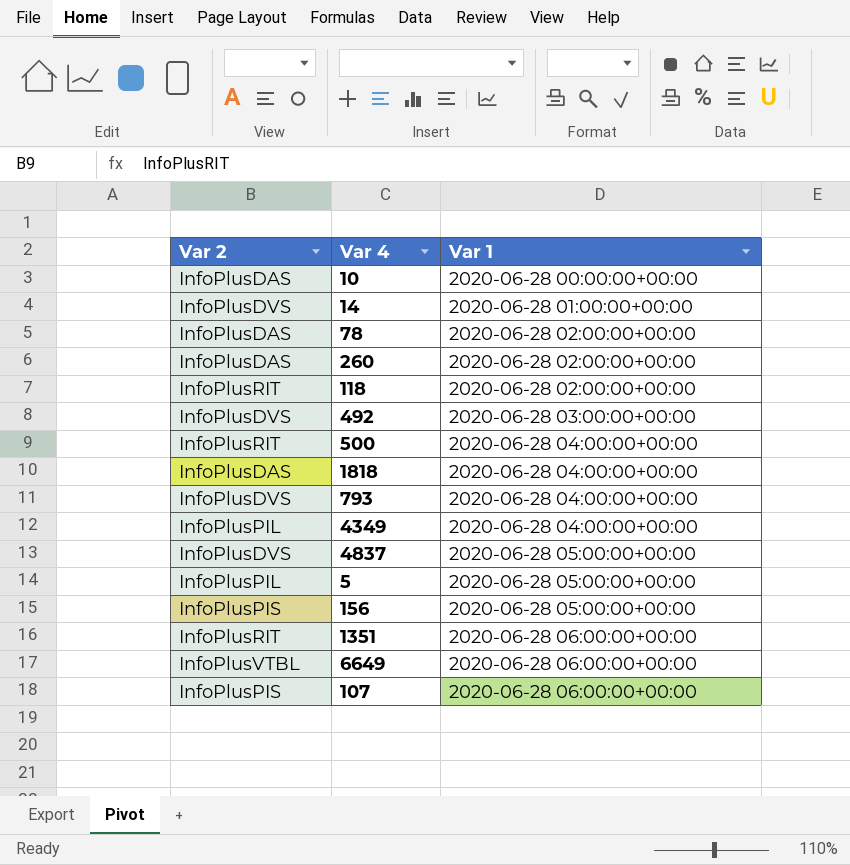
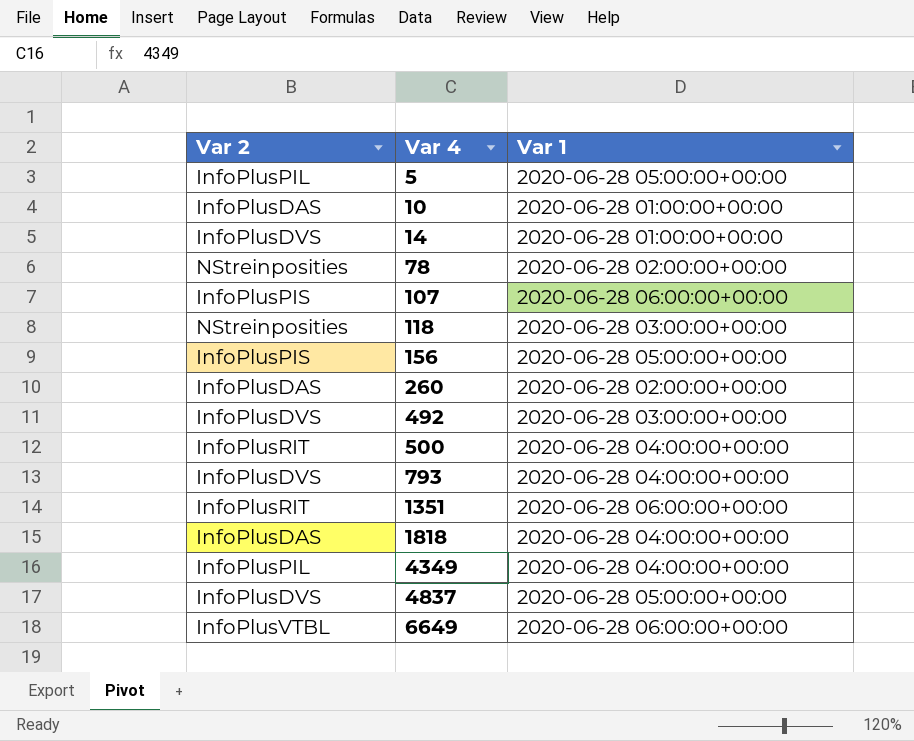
row order: Var 1 ascending -> Var 4 ascending
10 | Var 1: 2020-06-28 00:00:00+00:00 -> 2020-06-28 01:00:00+00:00
78 | Var 2: InfoPlusDAS -> NStreinposities
118 | Var 2: InfoPlusRIT -> NStreinposities
118 | Var 1: 2020-06-28 02:00:00+00:00 -> 2020-06-28 03:00:00+00:00

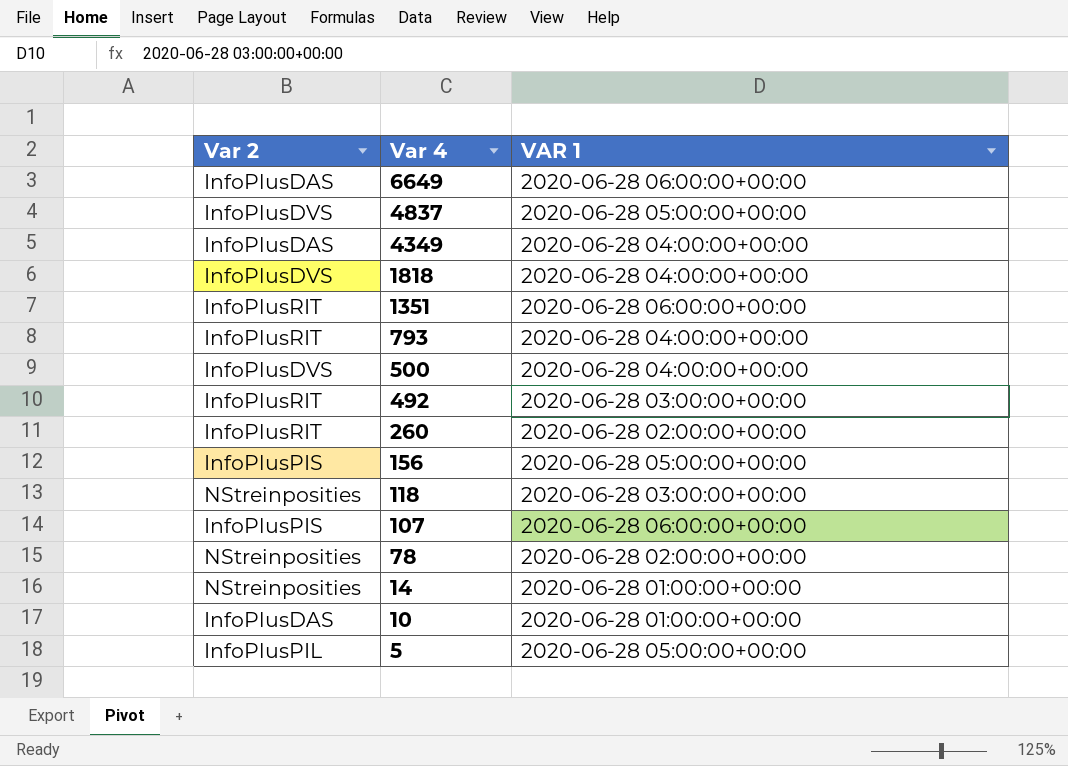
row order: Var 4 ascending -> Var 4 descending
column name: Var 1 -> VAR 1
6649 | Var 2: InfoPlusVTBL -> InfoPlusDAS
4349 | Var 2: InfoPlusPIL -> InfoPlusDAS
1818 | Var 2: InfoPlusDAS -> InfoPlusDVS
793 | Var 2: InfoPlusDVS -> InfoPlusRIT
500 | Var 2: InfoPlusRIT -> InfoPlusDVS
492 | Var 2: InfoPlusDVS -> InfoPlusRIT
260 | Var 2: InfoPlusDAS -> InfoPlusRIT
14 | Var 2: InfoPlusDVS -> NStreinposities

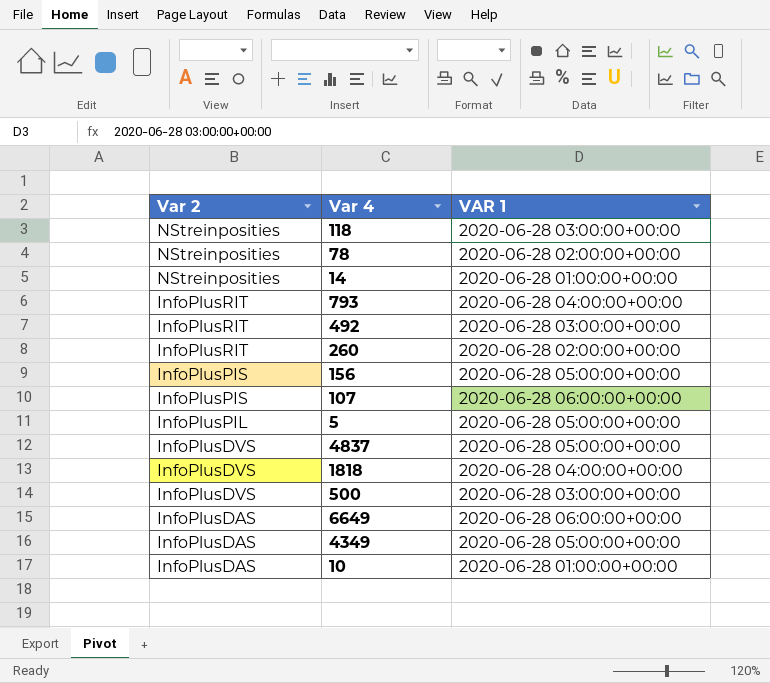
row order: Var 4 descending -> Var 2 descending
row 1351: InfoPlusRIT | 2020-06-28 06:00:00+00:00 -> none
500 | VAR 1: 2020-06-28 04:00:00+00:00 -> 2020-06-28 03:00:00+00:00
4349 | VAR 1: 2020-06-28 04:00:00+00:00 -> 2020-06-28 05:00:00+00:00

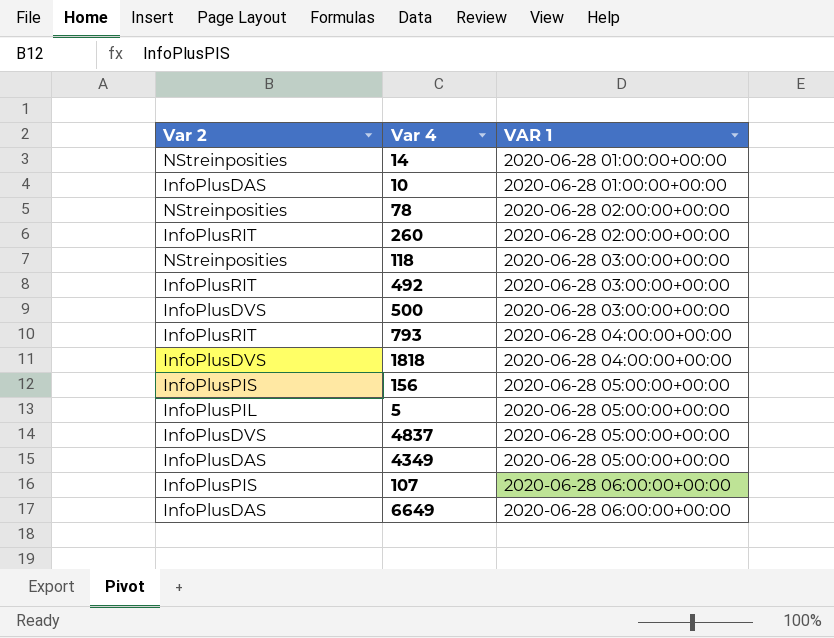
row order: Var 2 descending -> VAR 1 ascending

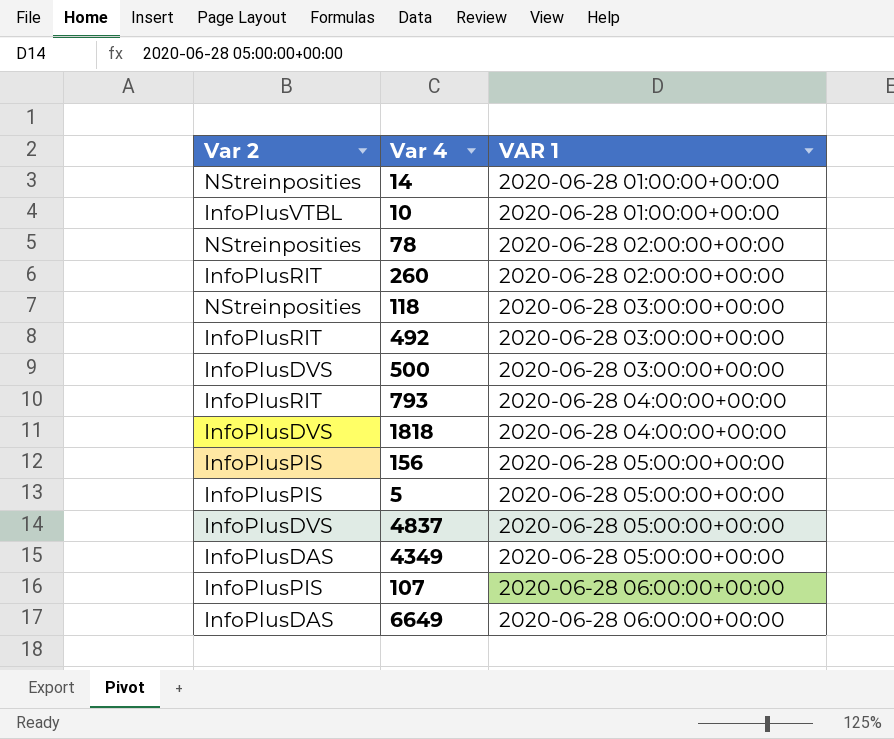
10 | Var 2: InfoPlusDAS -> InfoPlusVTBL
5 | Var 2: InfoPlusPIL -> InfoPlusPIS

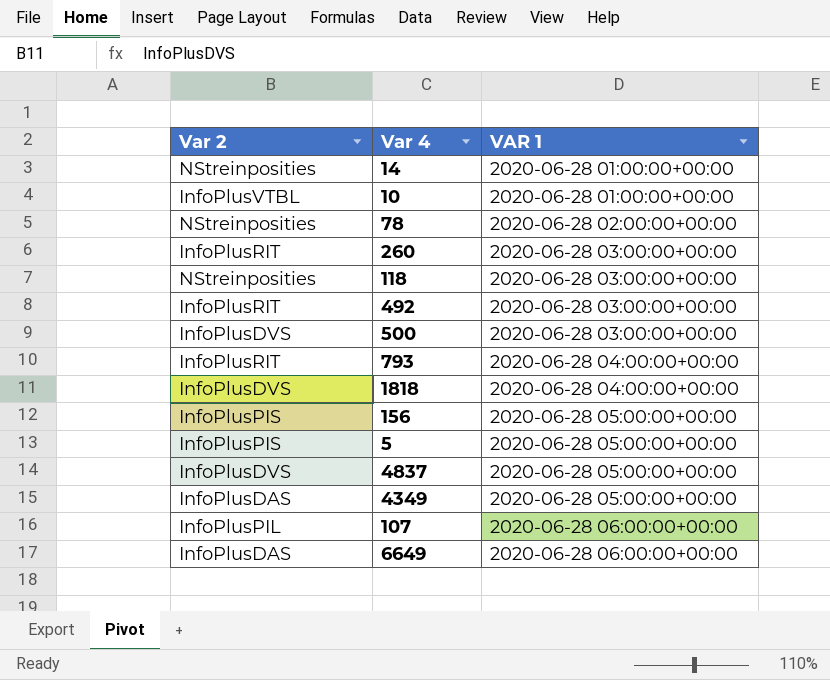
260 | VAR 1: 2020-06-28 02:00:00+00:00 -> 2020-06-28 03:00:00+00:00
107 | Var 2: InfoPlusPIS -> InfoPlusPIL

